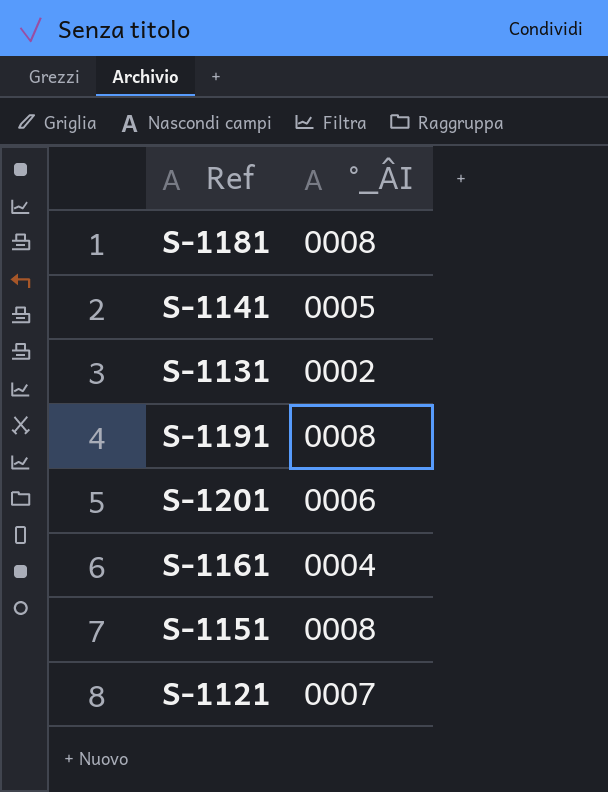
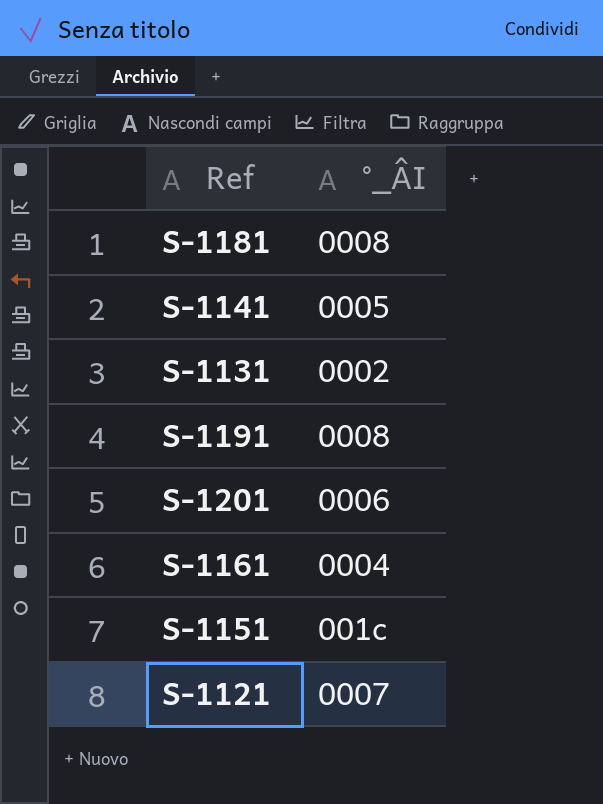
S-1151 | °_ÂI: 0008 -> 001c

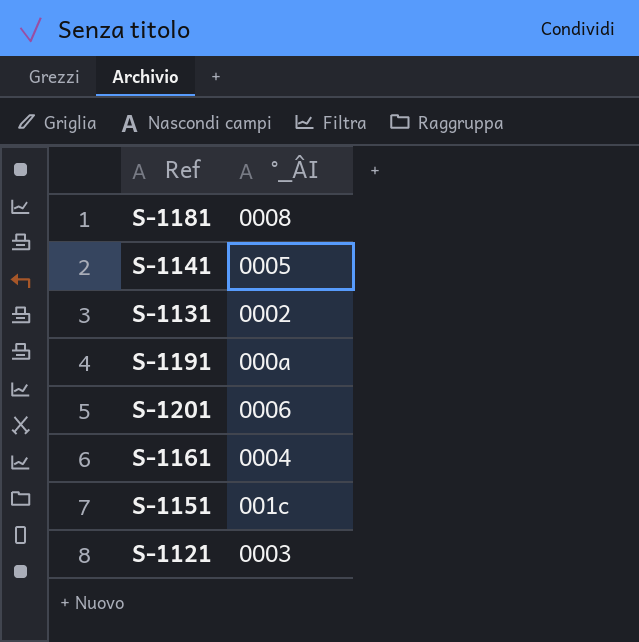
S-1191 | °_ÂI: 0008 -> 000a
S-1121 | °_ÂI: 0007 -> 0003

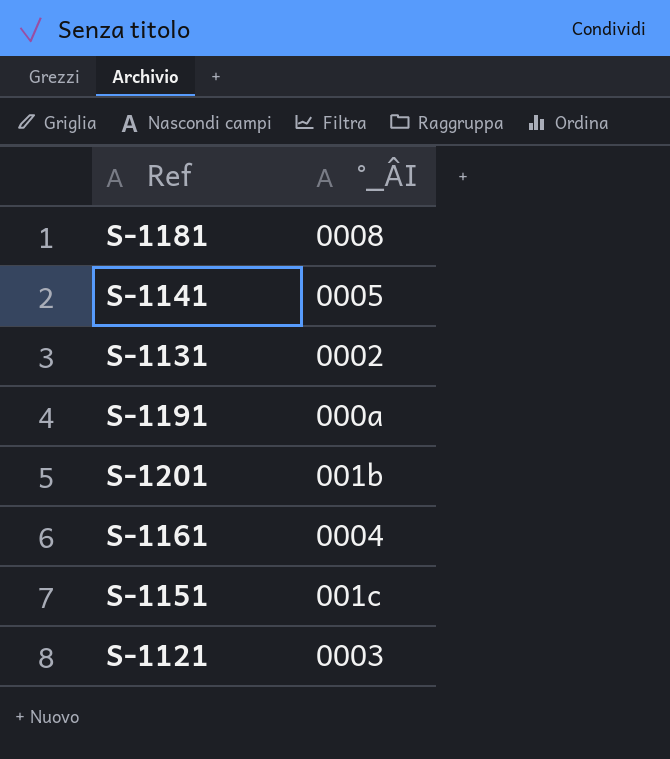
S-1201 | °_ÂI: 0006 -> 001b

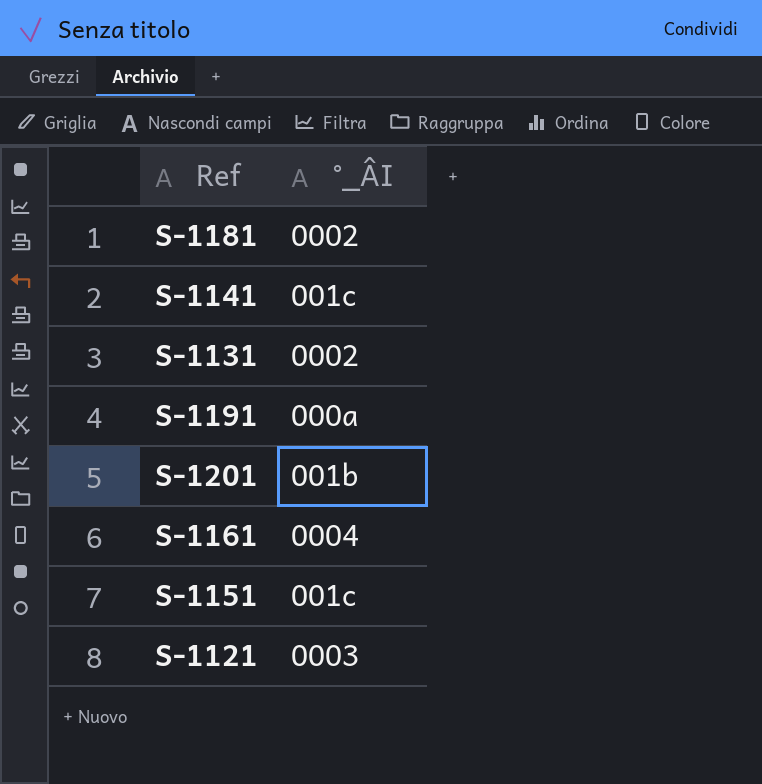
S-1181 | °_ÂI: 0008 -> 0002
S-1141 | °_ÂI: 0005 -> 001c

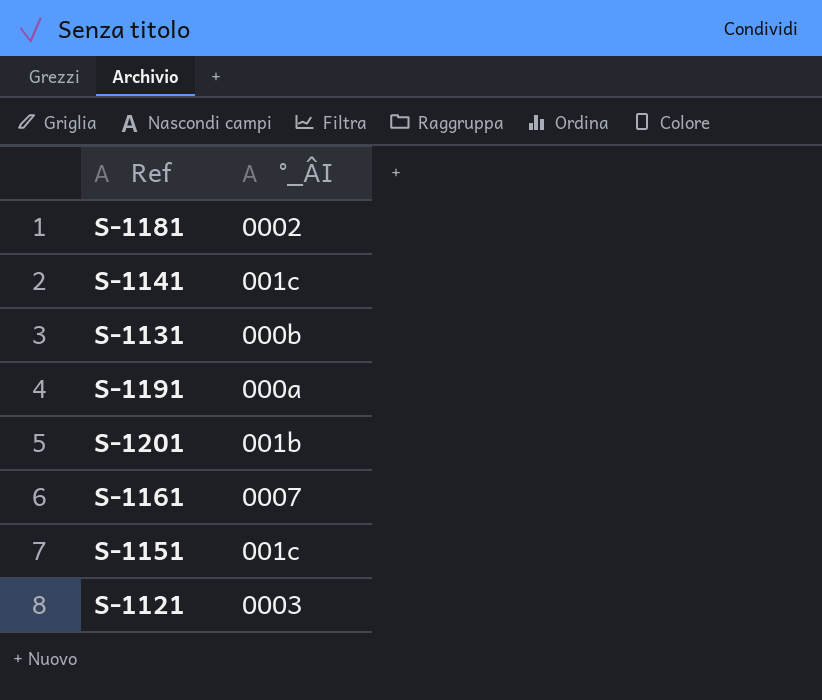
S-1131 | °_ÂI: 0002 -> 000b
S-1161 | °_ÂI: 0004 -> 0007

